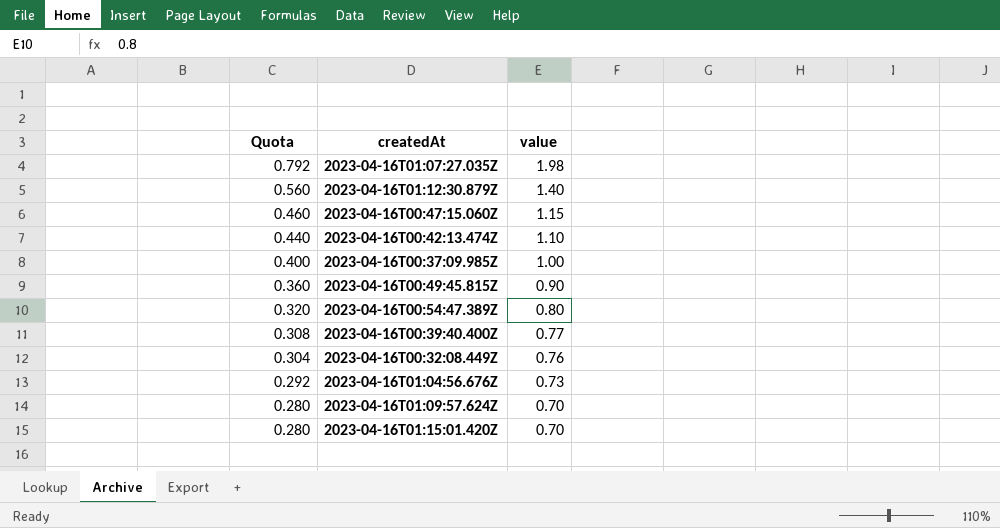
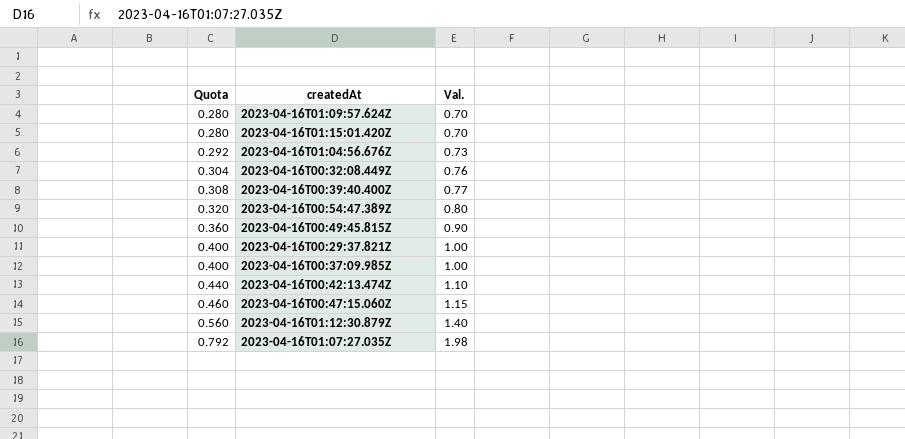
row order: Quota descending -> Quota ascending
column name: value -> Val.
row 2023-04-16T00:29:37.821Z: none -> 0.400 | 1.00

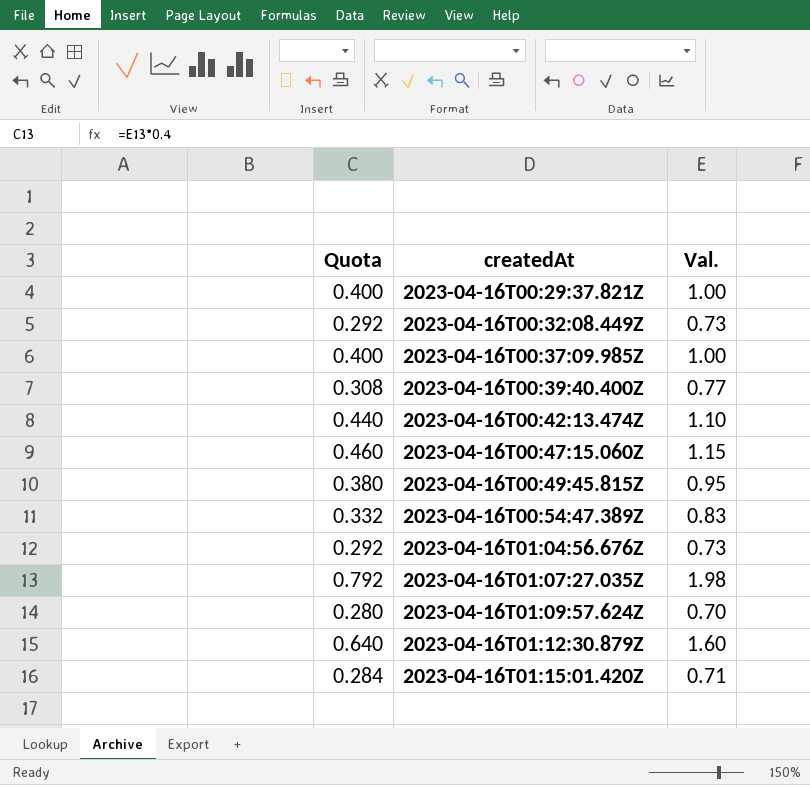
row order: Quota ascending -> createdAt ascending
2023-04-16T00:32:08.449Z | Quota: 0.304 -> 0.292
2023-04-16T00:32:08.449Z | Val.: 0.76 -> 0.73
2023-04-16T00:49:45.815Z | Quota: 0.360 -> 0.380
2023-04-16T00:49:45.815Z | Val.: 0.90 -> 0.95
2023-04-16T00:54:47.389Z | Quota: 0.320 -> 0.332
2023-04-16T00:54:47.389Z | Val.: 0.80 -> 0.83
2023-04-16T01:12:30.879Z | Quota: 0.560 -> 0.640
2023-04-16T01:12:30.879Z | Val.: 1.40 -> 1.60
2023-04-16T01:15:01.420Z | Quota: 0.280 -> 0.284
2023-04-16T01:15:01.420Z | Val.: 0.70 -> 0.71

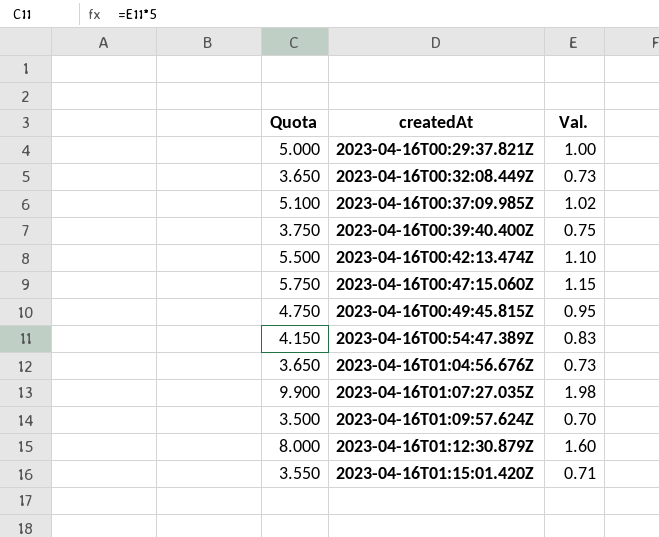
column Quota | formula: [Val.] * 0.4 -> [Val.] * 5
2023-04-16T00:37:09.985Z | Val.: 1.00 -> 1.02
2023-04-16T00:39:40.400Z | Val.: 0.77 -> 0.75

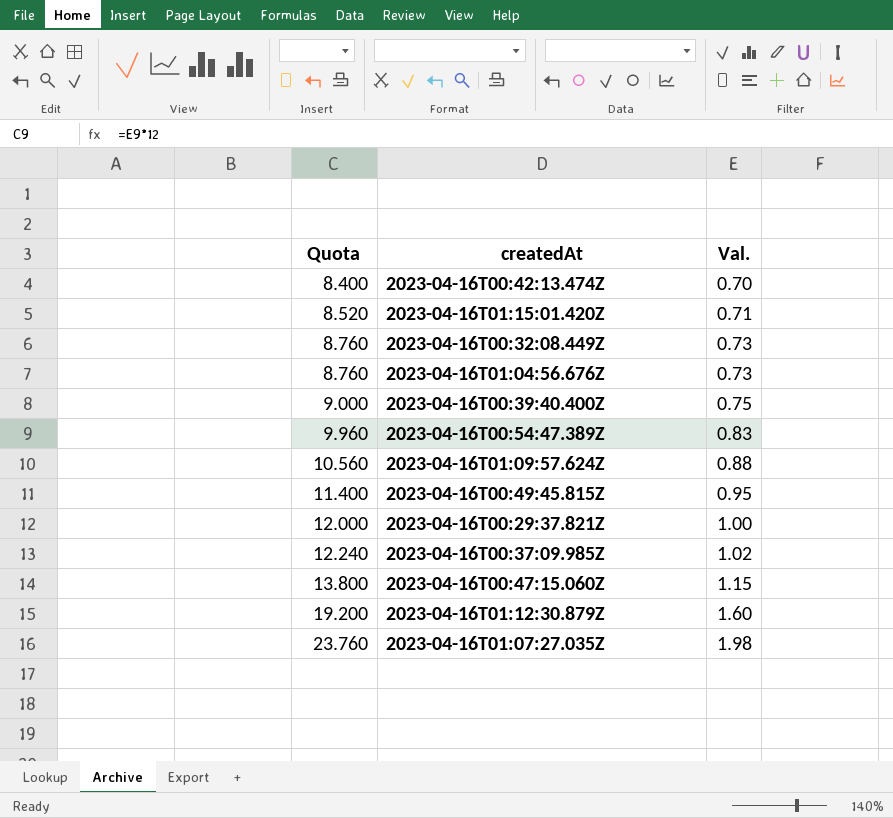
row order: createdAt ascending -> Quota ascending
column Quota | formula: [Val.] * 5 -> [Val.] * 12
2023-04-16T00:42:13.474Z | Val.: 1.10 -> 0.70
2023-04-16T01:09:57.624Z | Val.: 0.70 -> 0.88

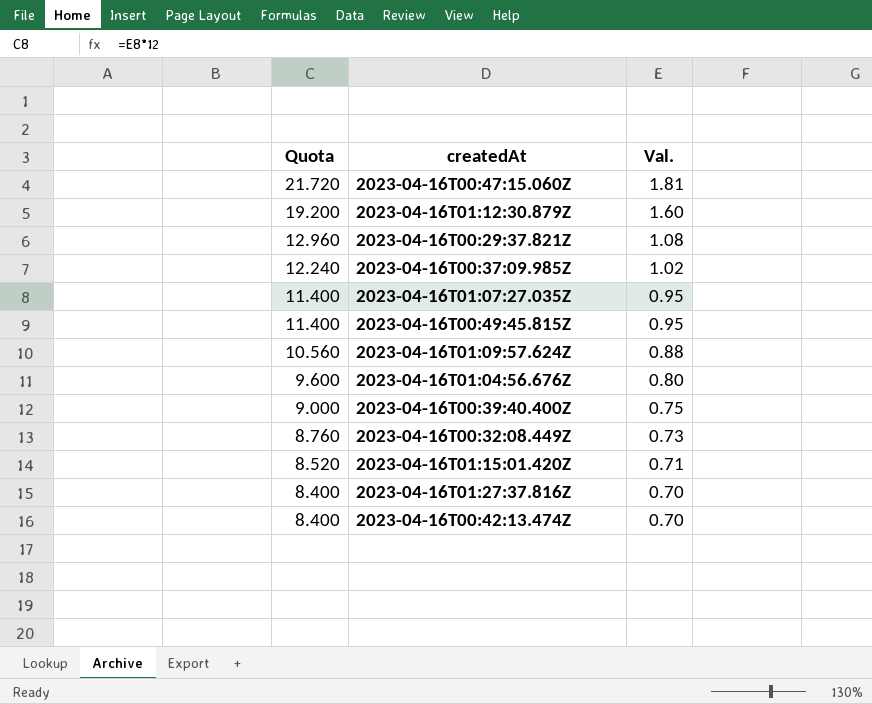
row order: Quota ascending -> Quota descending
row 2023-04-16T00:54:47.389Z: 9.960 | 0.83 -> none
2023-04-16T00:47:15.060Z | Quota: 13.800 -> 21.720
2023-04-16T00:47:15.060Z | Val.: 1.15 -> 1.81
2023-04-16T00:29:37.821Z | Quota: 12.000 -> 12.960
2023-04-16T00:29:37.821Z | Val.: 1.00 -> 1.08
2023-04-16T01:07:27.035Z | Quota: 23.760 -> 11.400
2023-04-16T01:07:27.035Z | Val.: 1.98 -> 0.95
2023-04-16T01:04:56.676Z | Quota: 8.760 -> 9.600
2023-04-16T01:04:56.676Z | Val.: 0.73 -> 0.80
row 2023-04-16T01:27:37.816Z: none -> 8.400 | 0.70

